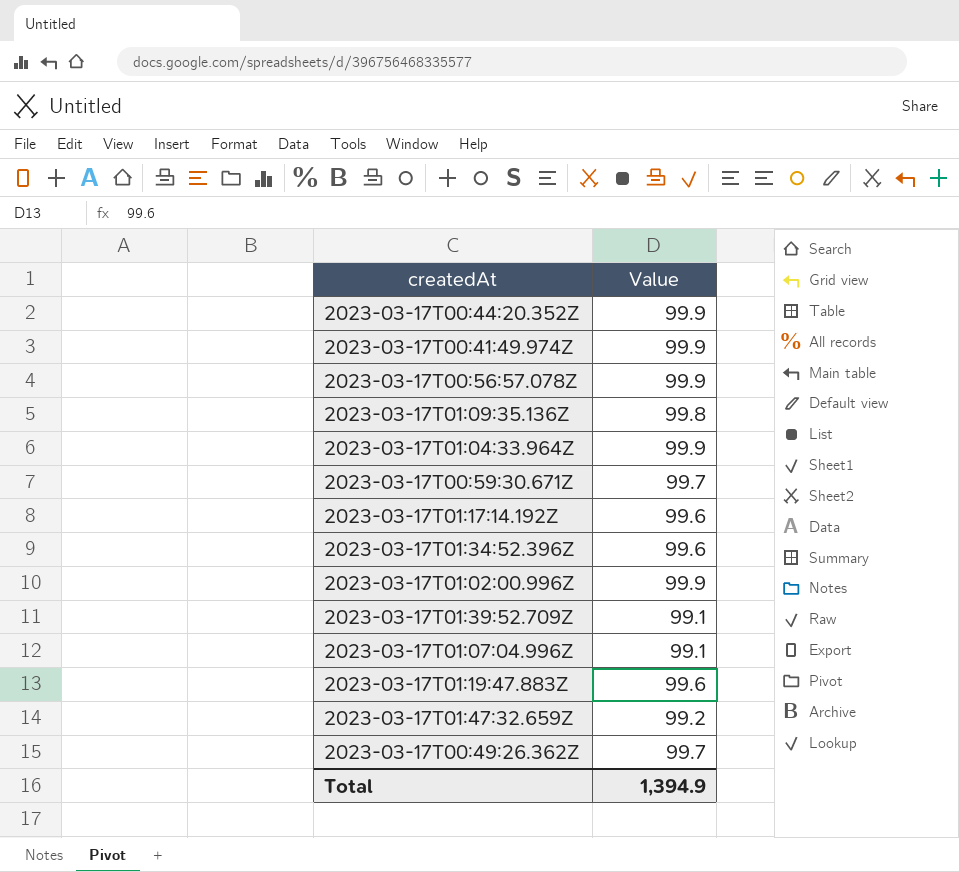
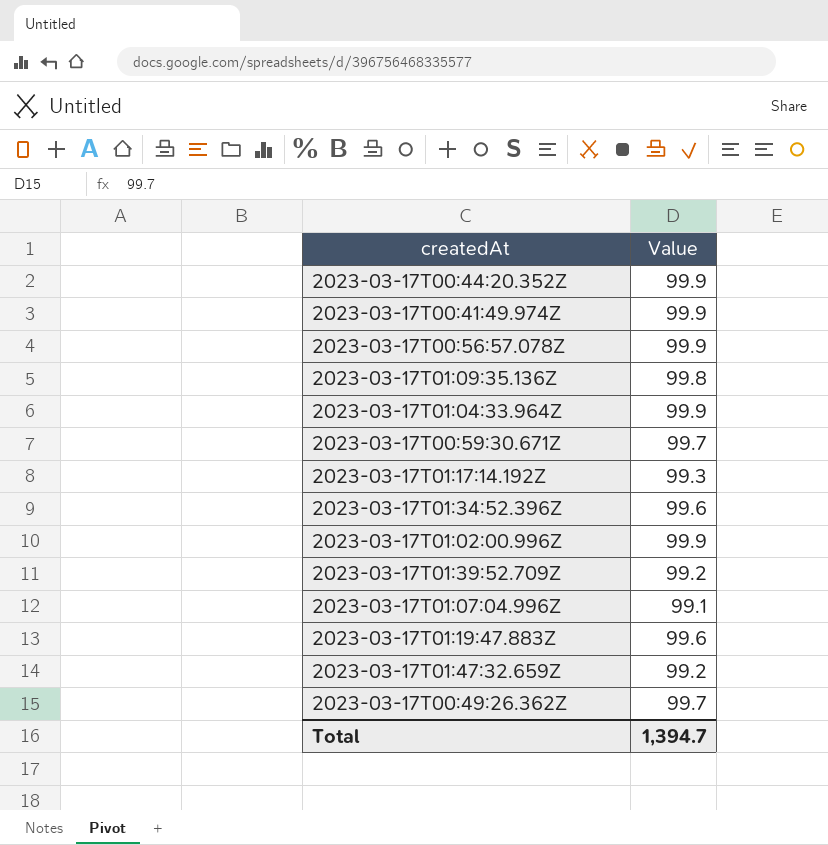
2023-03-17T01:17:14.192Z | Value: 99.6 -> 99.3
2023-03-17T01:39:52.709Z | Value: 99.1 -> 99.2
Total | Value: 1,394.9 -> 1,394.7

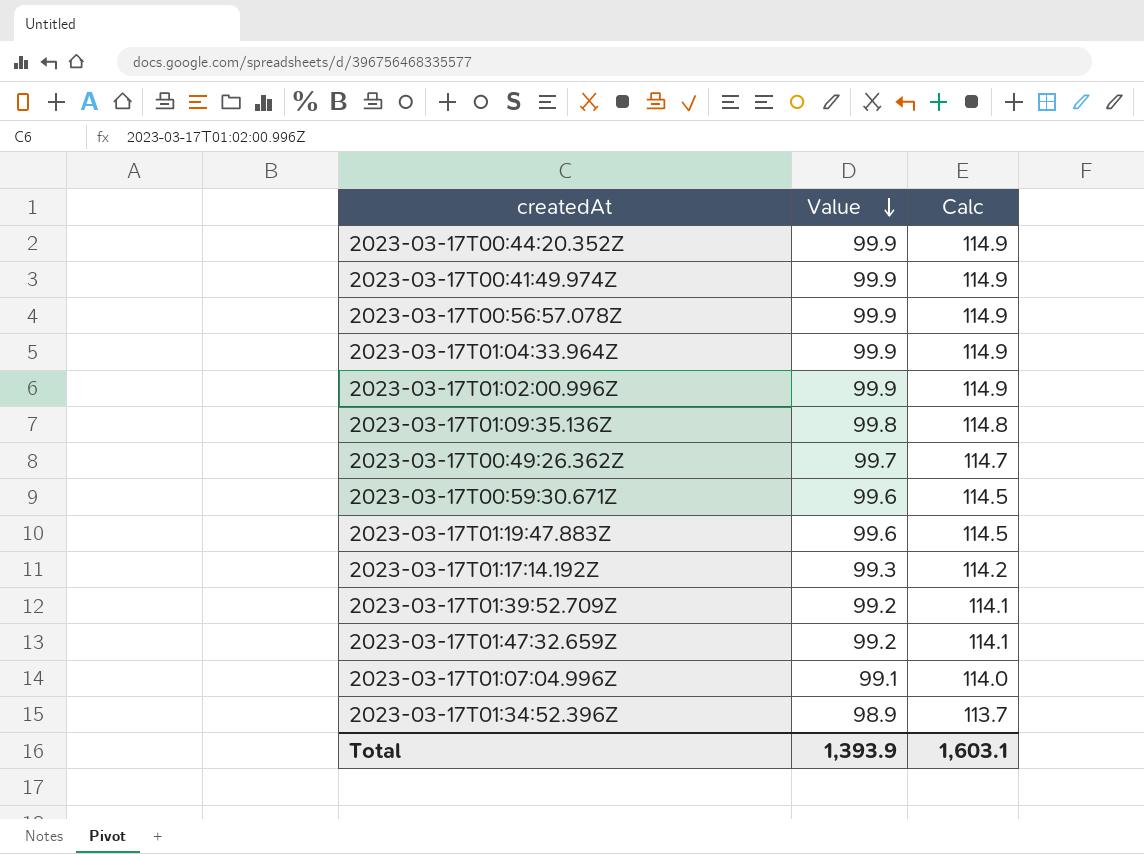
row order: none -> Value descending
column Calc | formula: none -> [Value] * 1.15
2023-03-17T00:59:30.671Z | Value: 99.7 -> 99.6
2023-03-17T01:34:52.396Z | Value: 99.6 -> 98.9
Total | Value: 1,394.7 -> 1,393.9

